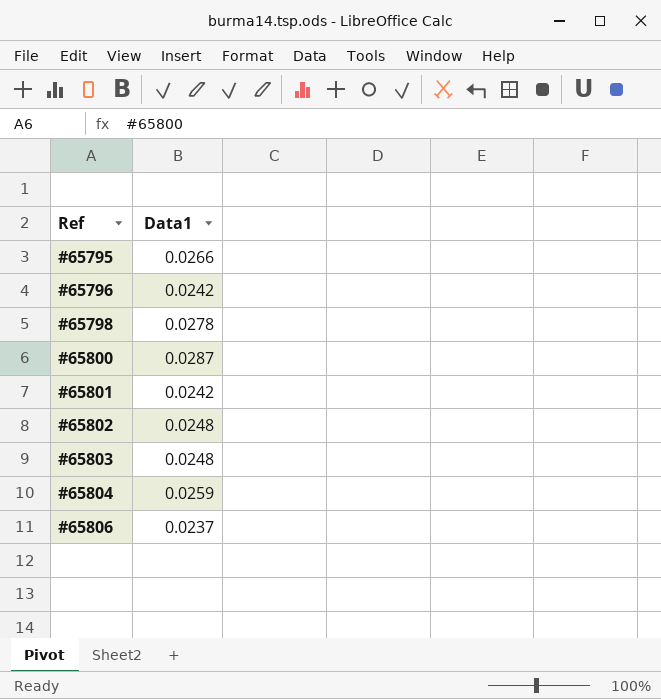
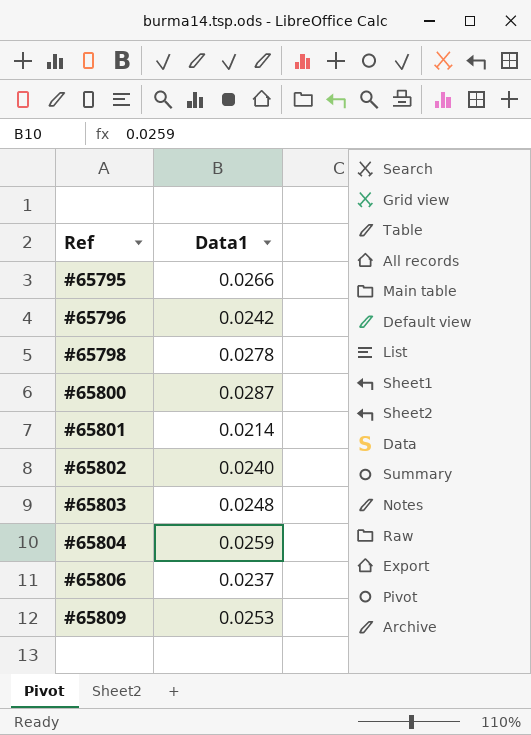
#65801 | Data1: 0.0242 -> 0.0214
#65802 | Data1: 0.0248 -> 0.0240
row #65809: none -> 0.0253

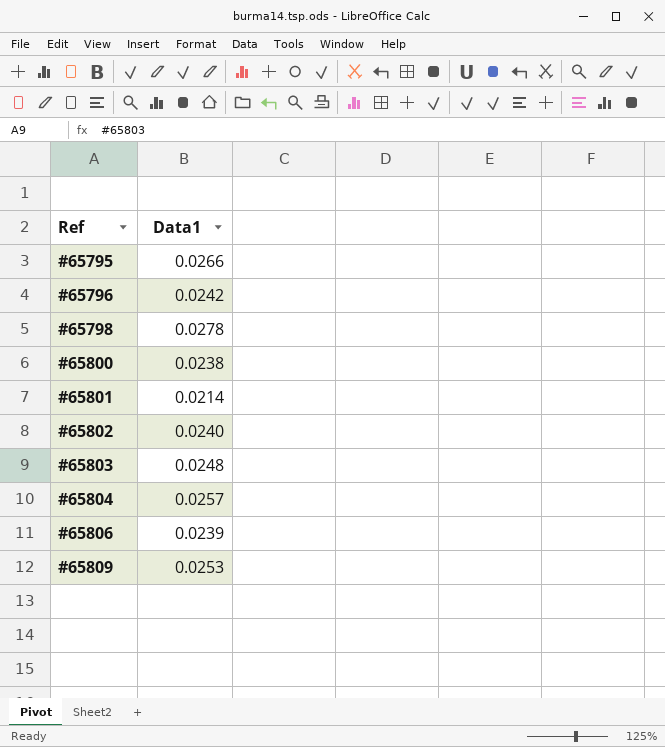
#65800 | Data1: 0.0287 -> 0.0238
#65804 | Data1: 0.0259 -> 0.0257
#65806 | Data1: 0.0237 -> 0.0239

